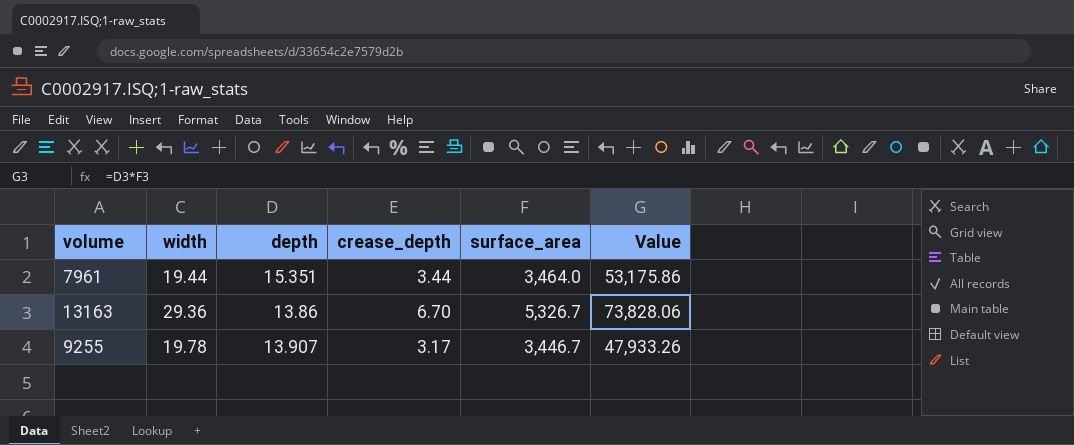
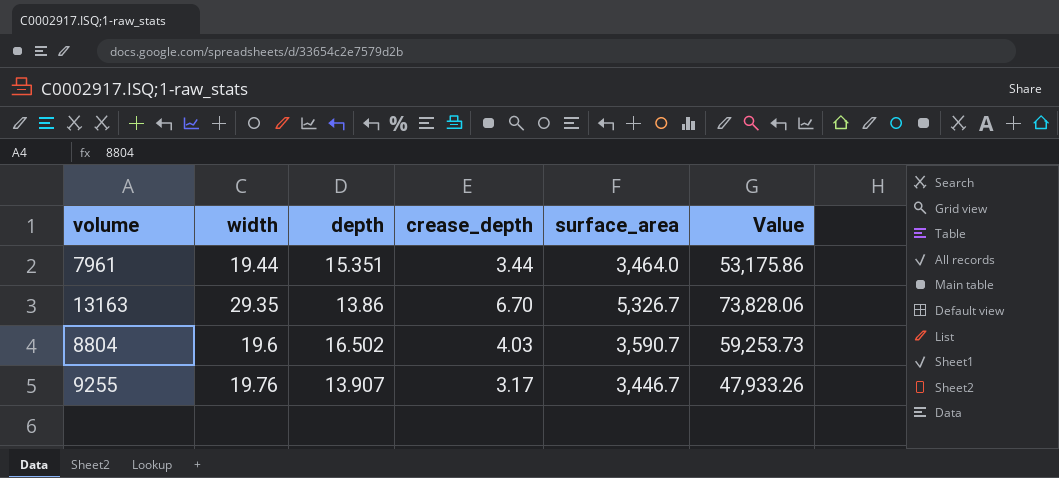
13163 | width: 29.36 -> 29.35
row 8804: none -> 19.6 | 16.502 | 4.03 | 3,590.7 | 59,253.73
9255 | width: 19.78 -> 19.76

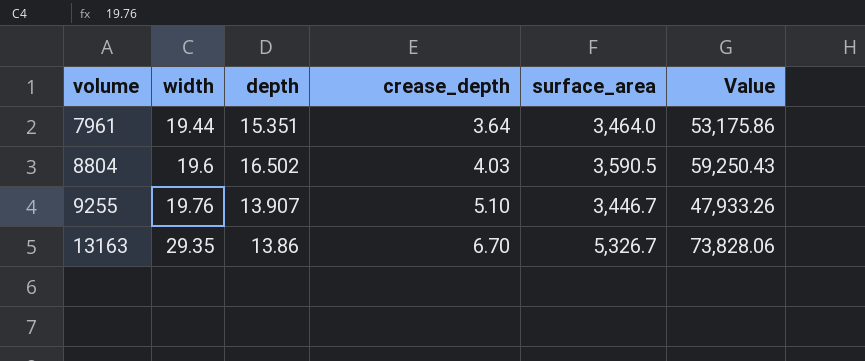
row order: none -> volume ascending
7961 | crease_depth: 3.44 -> 3.64
8804 | surface_area: 3,590.7 -> 3,590.5
8804 | Value: 59,253.73 -> 59,250.43
9255 | crease_depth: 3.17 -> 5.10

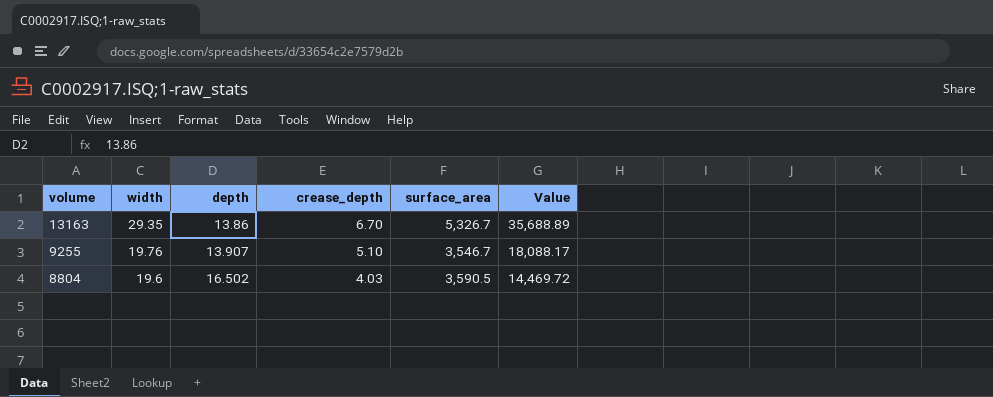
row order: volume ascending -> volume descending
column Value | formula: [depth] * [surface_area] -> [crease_depth] * [surface_area]
row 7961: 19.44 | 15.351 | 3.64 | 3,464.0 | 53,175.86 -> none
9255 | surface_area: 3,446.7 -> 3,546.7

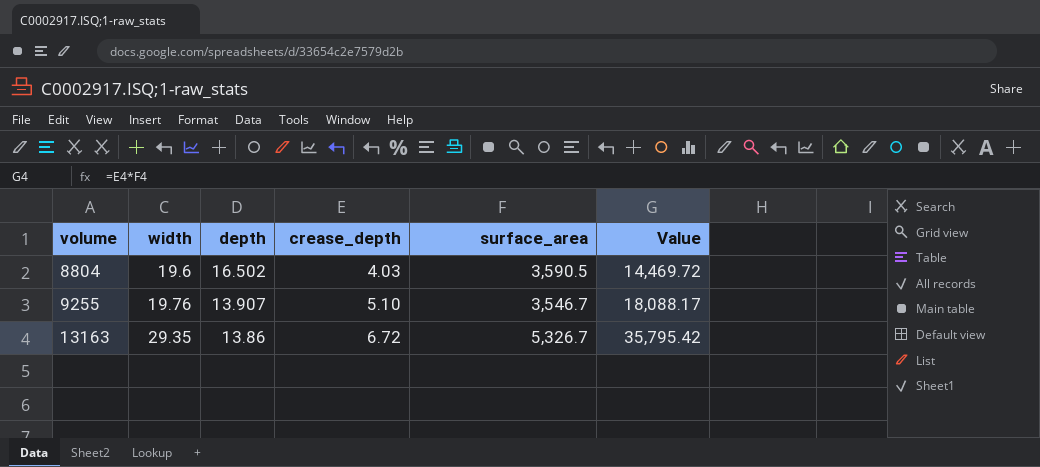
row order: volume descending -> volume ascending
13163 | crease_depth: 6.70 -> 6.72
13163 | Value: 35,688.89 -> 35,795.42

